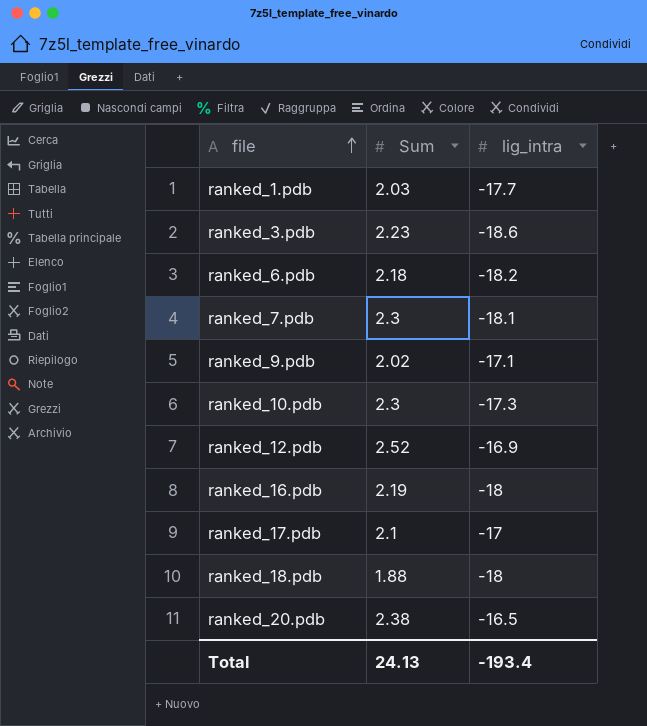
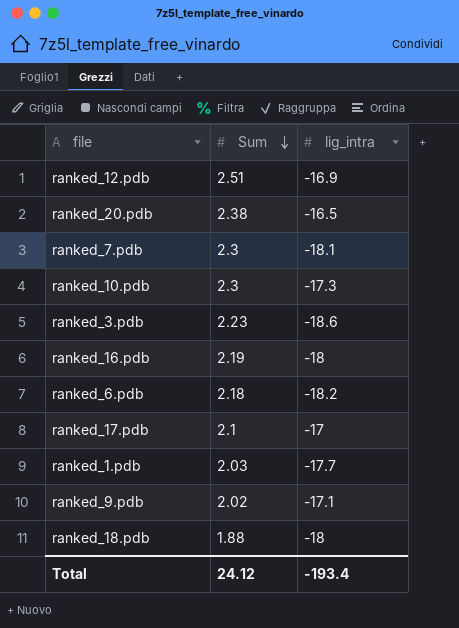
row order: file ascending -> Sum descending
ranked_12.pdb | Sum: 2.52 -> 2.51
Total | Sum: 24.13 -> 24.12

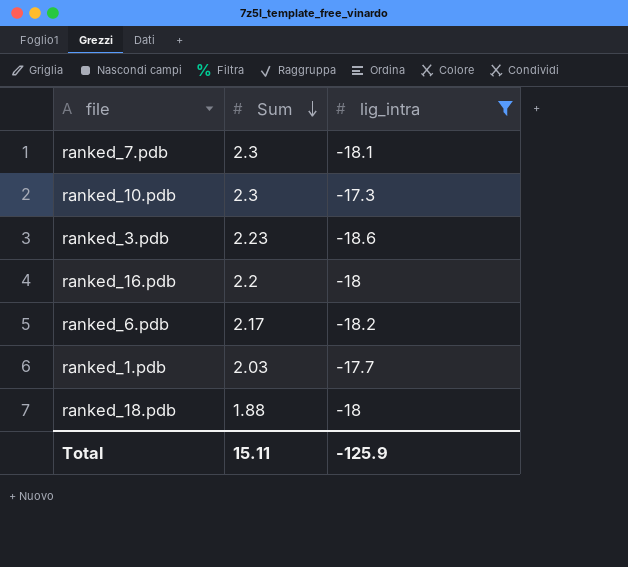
filter: none -> lig_intra <= -17.3
ranked_16.pdb | Sum: 2.19 -> 2.2
ranked_6.pdb | Sum: 2.18 -> 2.17
Total | Sum: 24.12 -> 15.11
Total | lig_intra: -193.4 -> -125.9

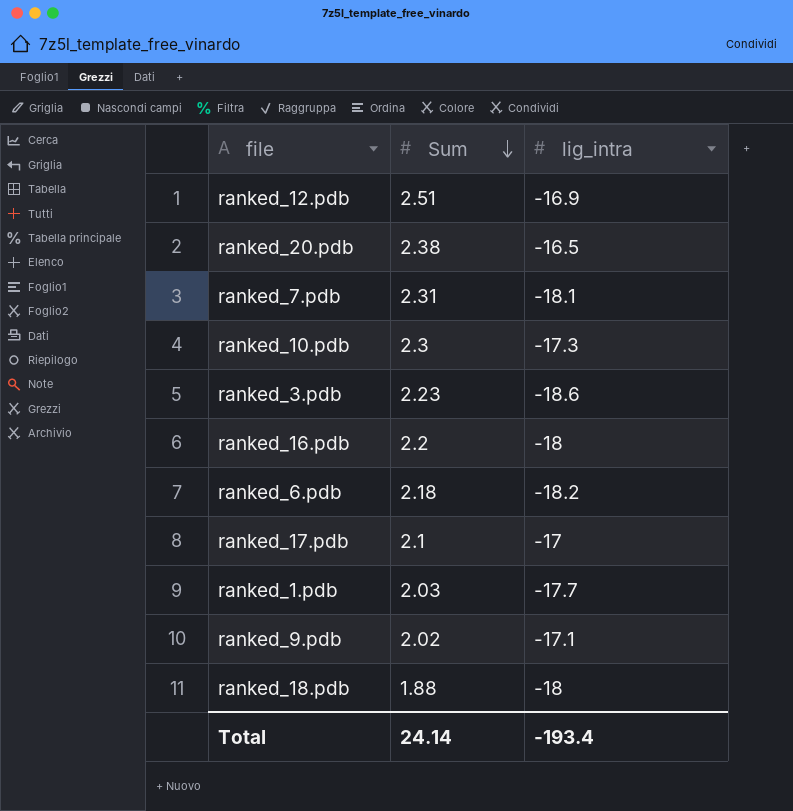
filter: lig_intra <= -17.3 -> none
ranked_7.pdb | Sum: 2.3 -> 2.31
ranked_6.pdb | Sum: 2.17 -> 2.18
Total | Sum: 15.11 -> 24.14
Total | lig_intra: -125.9 -> -193.4

